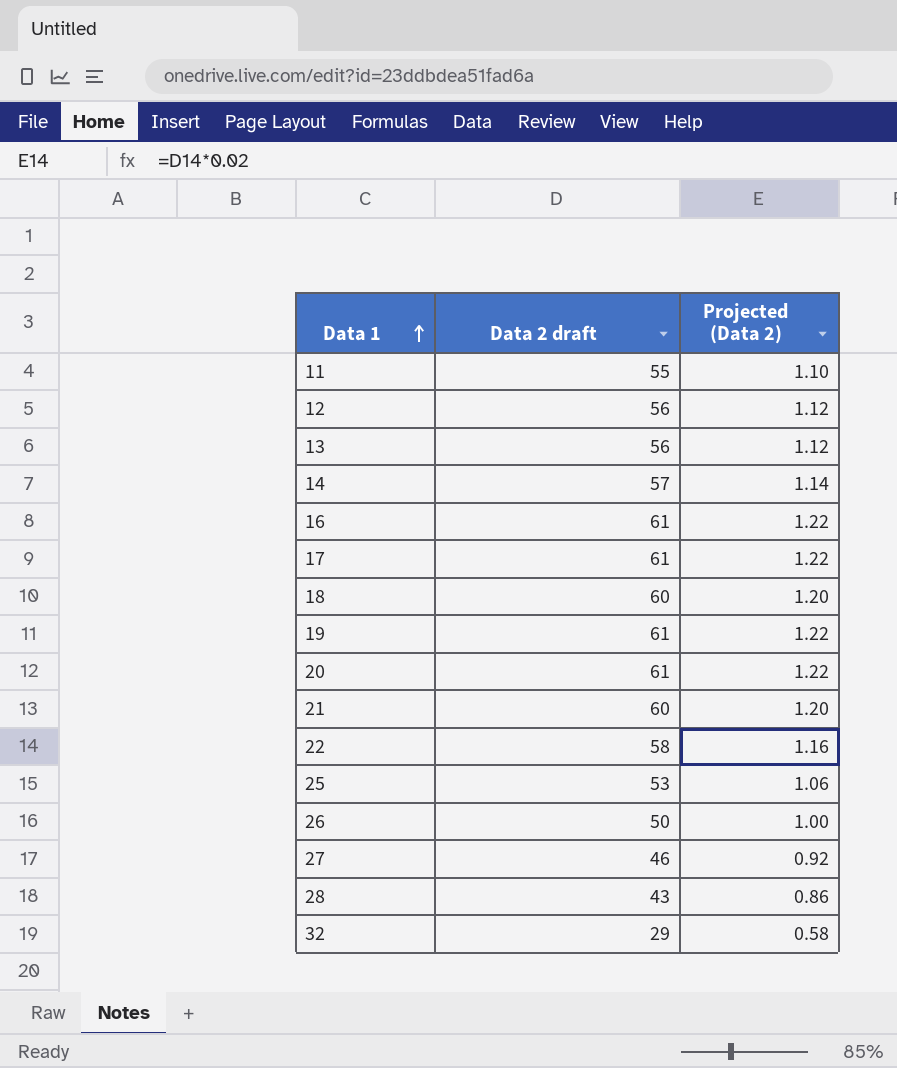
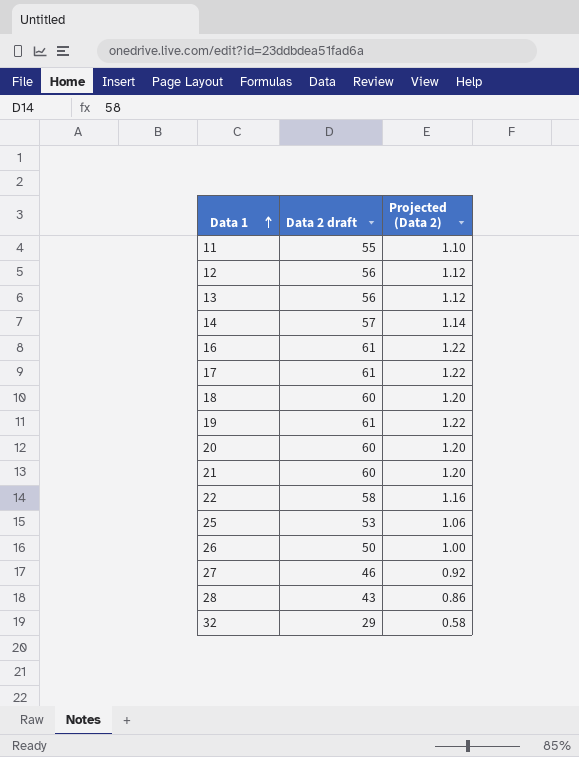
20 | Data 2 draft: 61 -> 60
20 | Projected (Data 2): 1.22 -> 1.20

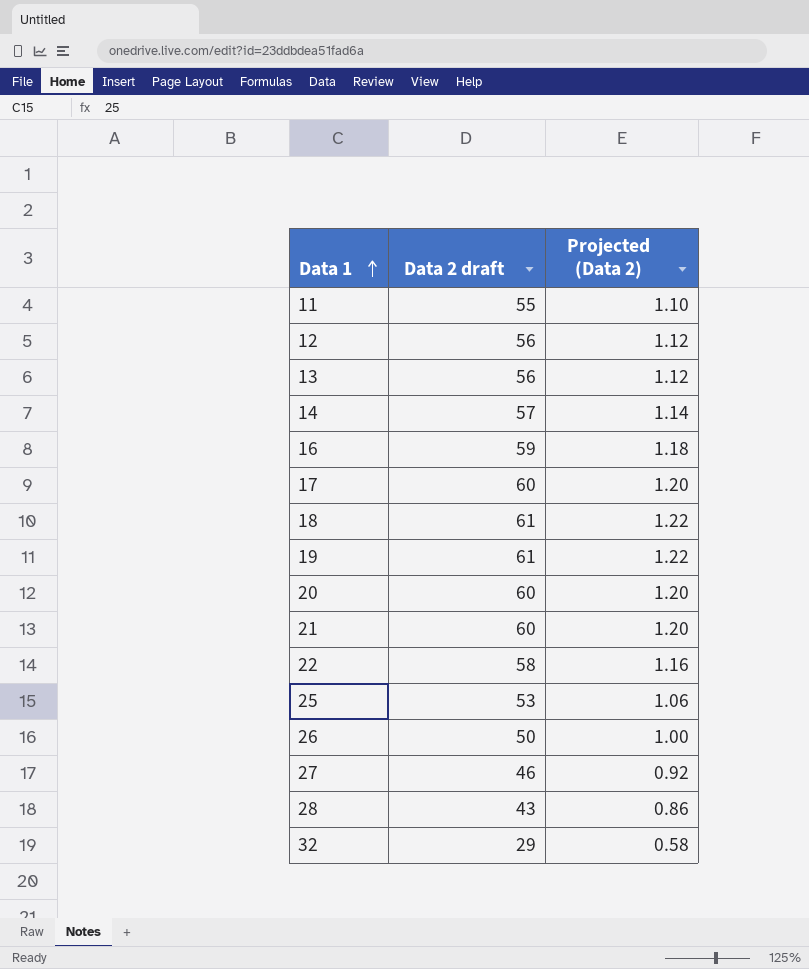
16 | Data 2 draft: 61 -> 59
16 | Projected (Data 2): 1.22 -> 1.18
17 | Data 2 draft: 61 -> 60
17 | Projected (Data 2): 1.22 -> 1.20
18 | Data 2 draft: 60 -> 61
18 | Projected (Data 2): 1.20 -> 1.22

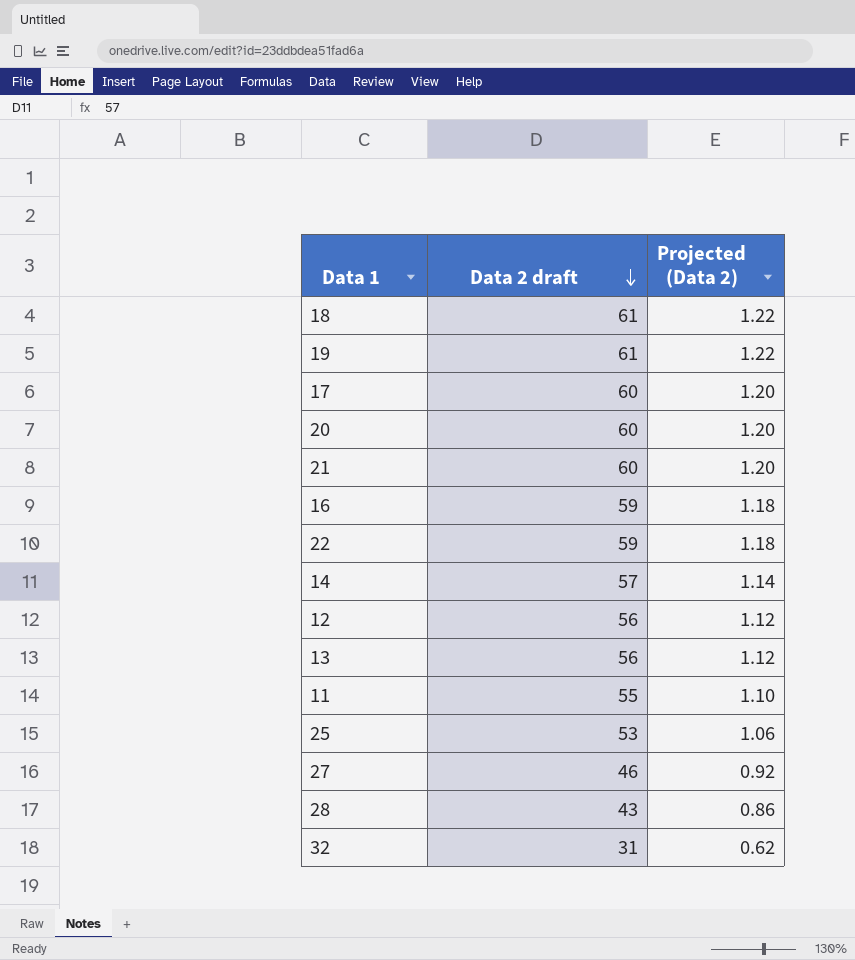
row order: Data 1 ascending -> Data 2 draft descending
row 26: 50 | 1.00 -> none
22 | Data 2 draft: 58 -> 59
22 | Projected (Data 2): 1.16 -> 1.18
32 | Data 2 draft: 29 -> 31
32 | Projected (Data 2): 0.58 -> 0.62

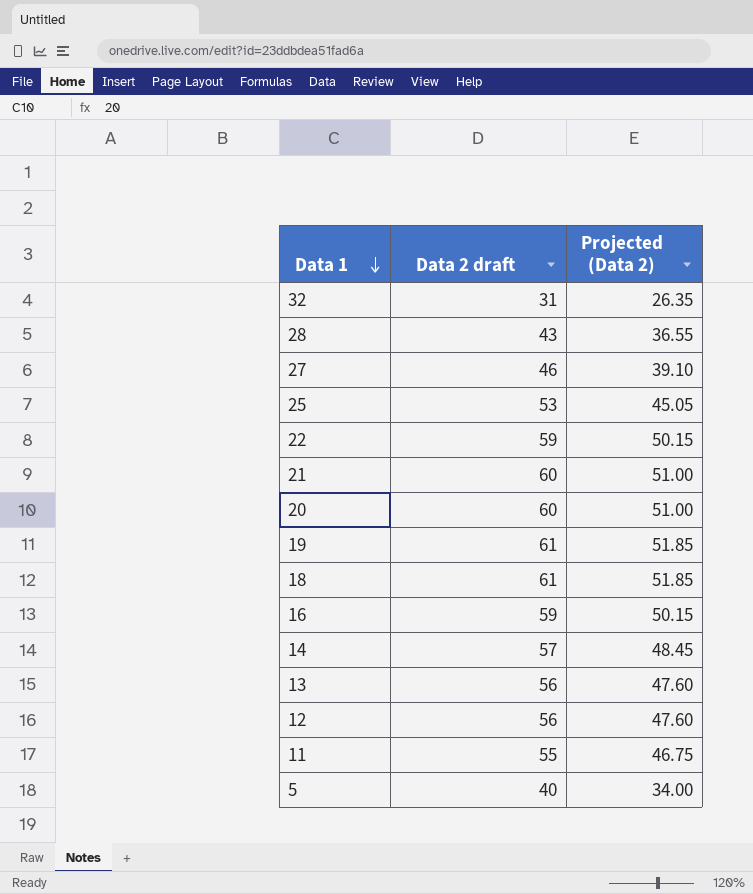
row order: Data 2 draft descending -> Data 1 descending
column Projected (Data 2) | formula: [Data 2 draft] * 0.02 -> [Data 2 draft] * 0.85
row 17: 60 | 1.20 -> none
row 5: none -> 40 | 34.00

